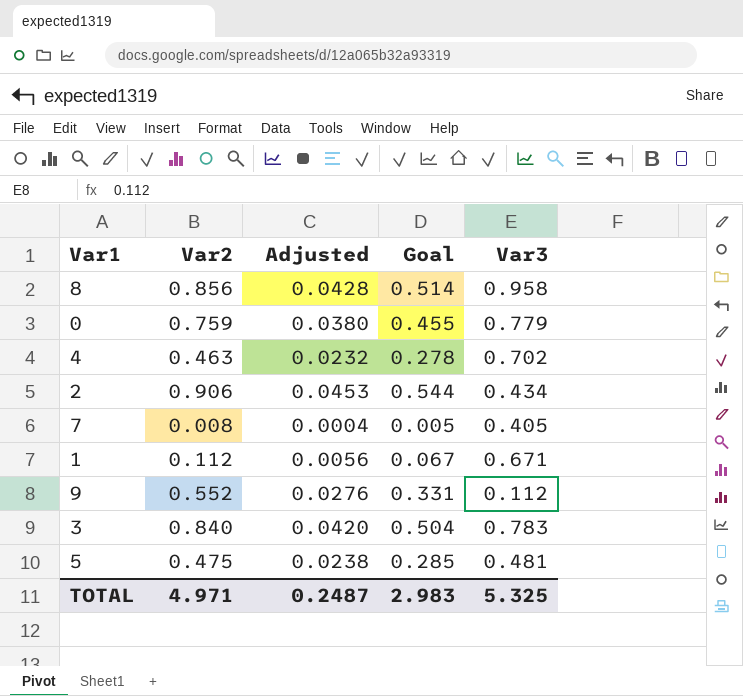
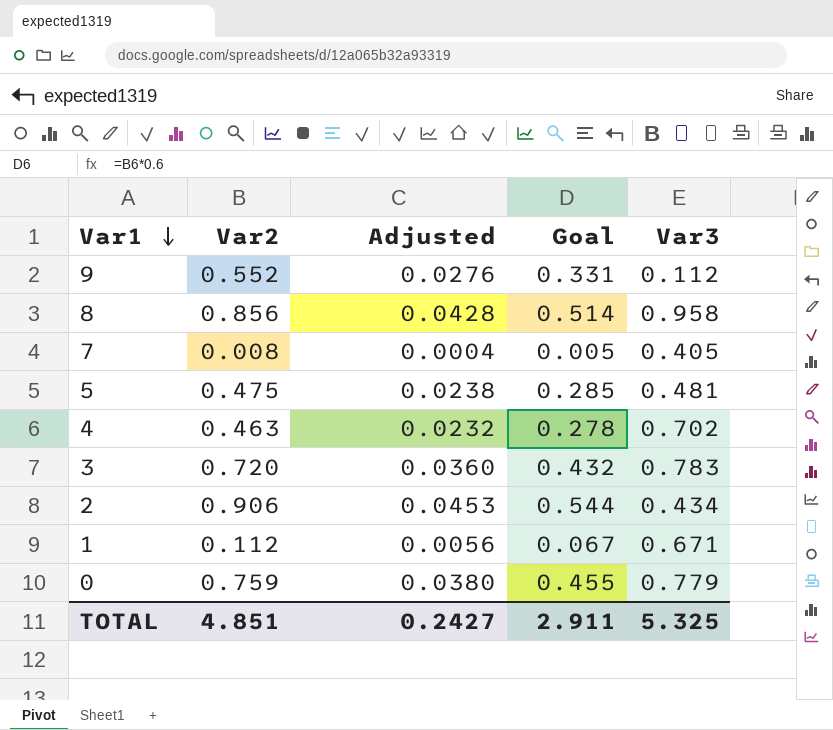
row order: none -> Var1 descending
3 | Var2: 0.840 -> 0.720
3 | Adjusted: 0.0420 -> 0.0360
3 | Goal: 0.504 -> 0.432
TOTAL | Var2: 4.971 -> 4.851
TOTAL | Adjusted: 0.2487 -> 0.2427
TOTAL | Goal: 2.983 -> 2.911

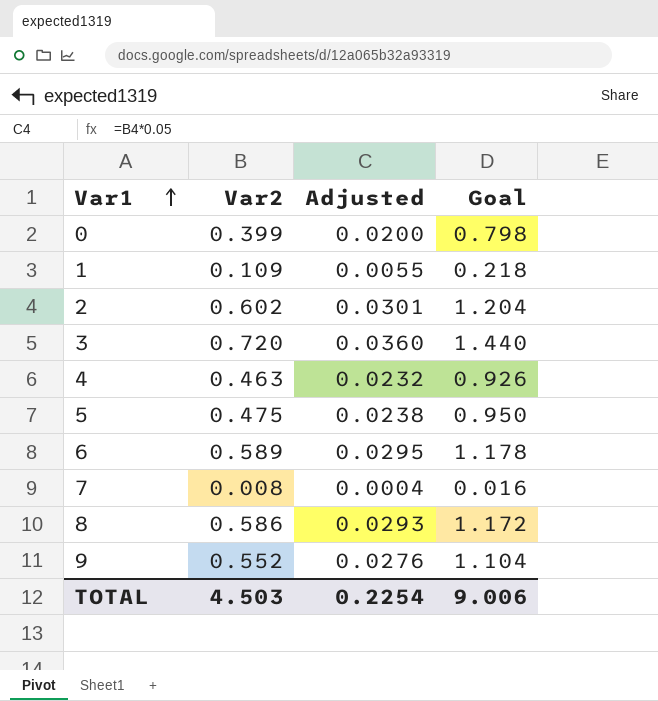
row order: Var1 descending -> Var1 ascending
column Var3 | position: 5 -> none
column Goal | formula: [Var2] * 0.6 -> [Var2] * 2
0 | Var2: 0.759 -> 0.399
0 | Adjusted: 0.0380 -> 0.0200
1 | Var2: 0.112 -> 0.109
1 | Adjusted: 0.0056 -> 0.0055
2 | Var2: 0.906 -> 0.602
2 | Adjusted: 0.0453 -> 0.0301
row 6: none -> 0.589 | 0.0295 | 1.178
8 | Var2: 0.856 -> 0.586
8 | Adjusted: 0.0428 -> 0.0293
TOTAL | Var2: 4.851 -> 4.503
TOTAL | Adjusted: 0.2427 -> 0.2254
TOTAL | Goal: 2.911 -> 9.006

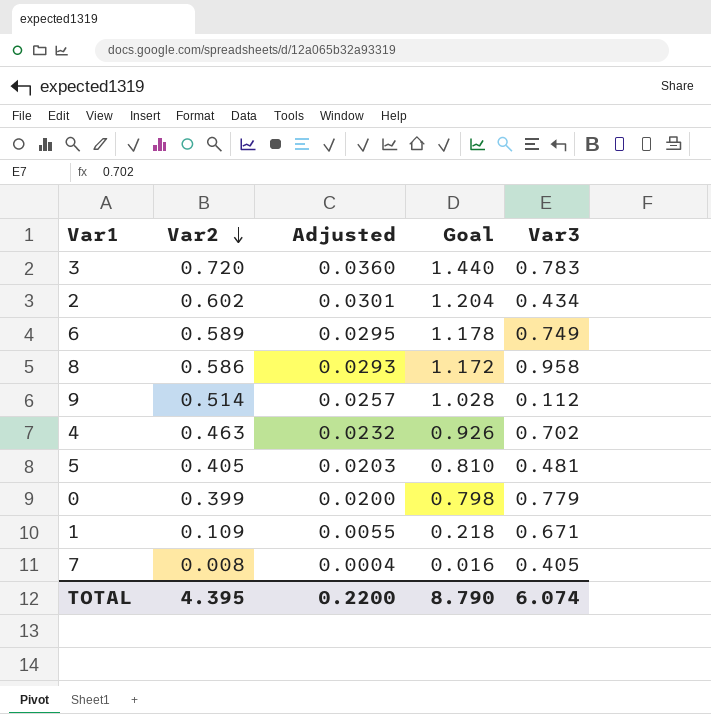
row order: Var1 ascending -> Var2 descending
column Var3 | position: none -> 5
9 | Var2: 0.552 -> 0.514
9 | Adjusted: 0.0276 -> 0.0257
9 | Goal: 1.104 -> 1.028
5 | Var2: 0.475 -> 0.405
5 | Adjusted: 0.0238 -> 0.0203
5 | Goal: 0.950 -> 0.810
TOTAL | Var2: 4.503 -> 4.395
TOTAL | Adjusted: 0.2254 -> 0.2200
TOTAL | Goal: 9.006 -> 8.790

